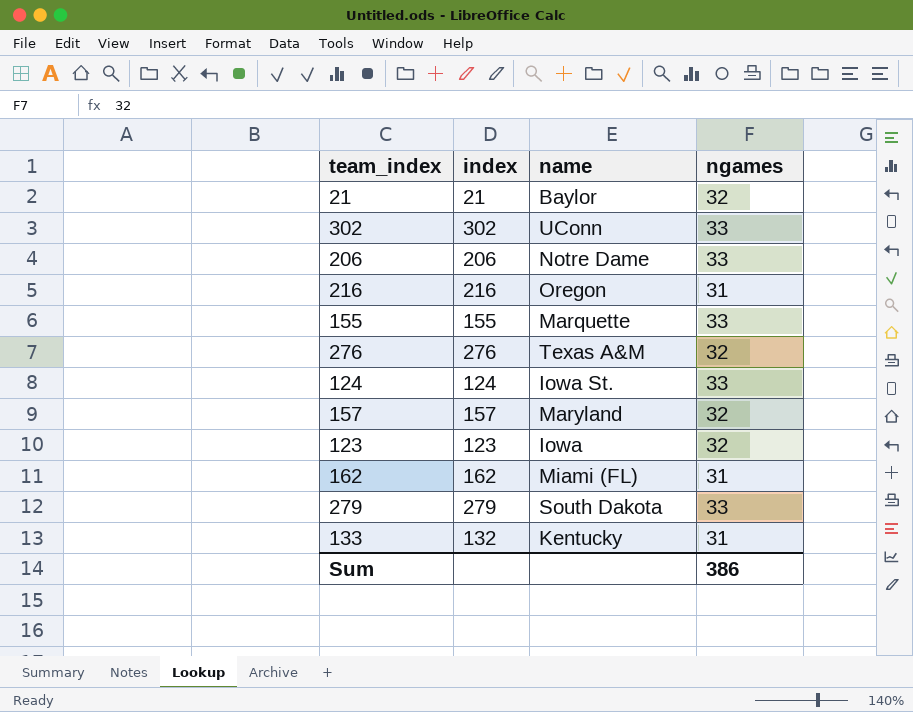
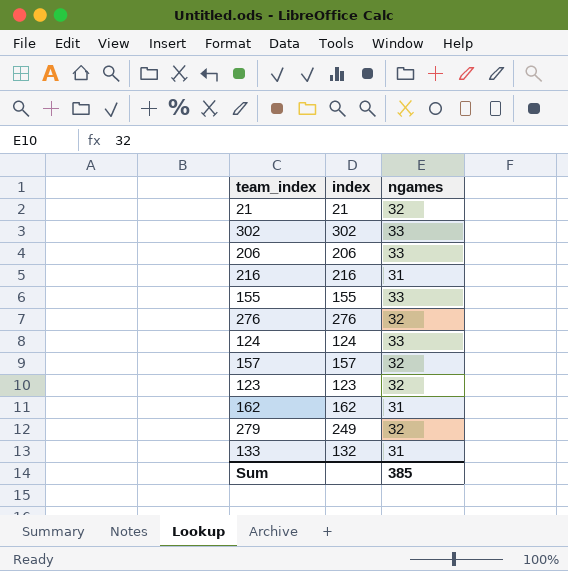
column name | position: 3 -> none
279 | index: 279 -> 249
279 | ngames: 33 -> 32
Sum | ngames: 386 -> 385

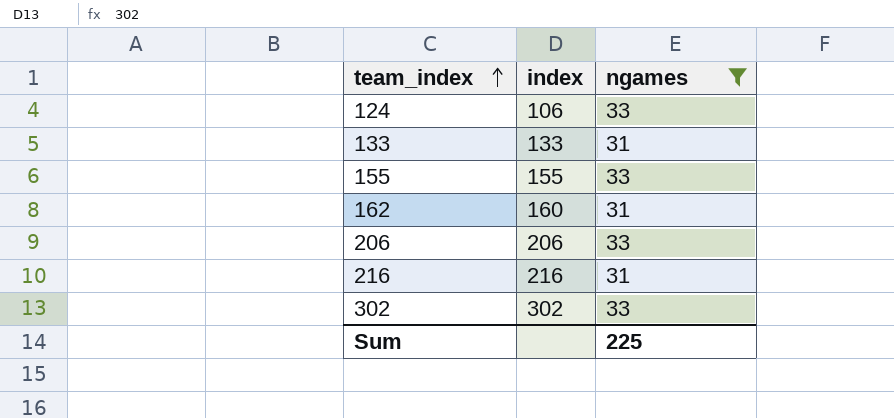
filter: none -> ngames != 32
row order: none -> team_index ascending
124 | index: 124 -> 106
133 | index: 132 -> 133
162 | index: 162 -> 160
Sum | ngames: 385 -> 225

